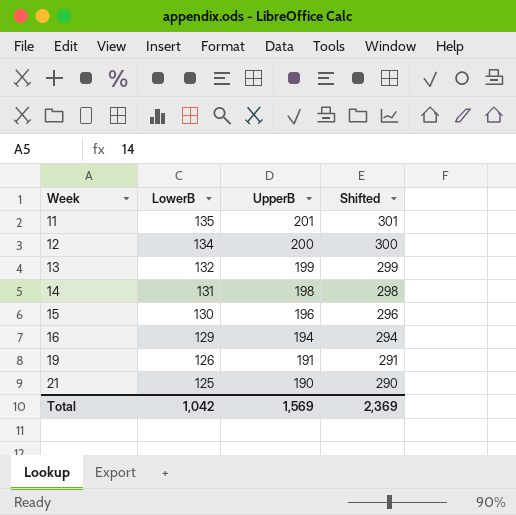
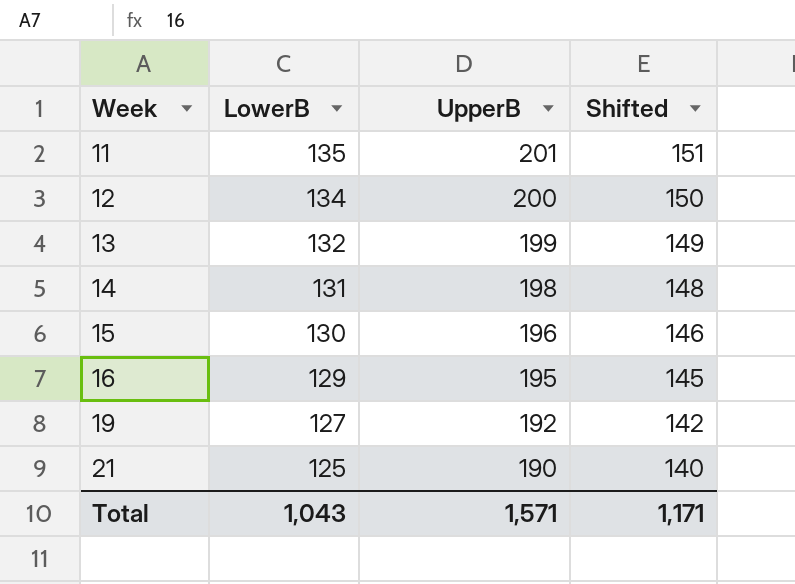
column Shifted | formula: [UpperB] + 100 -> [UpperB] - 50
16 | UpperB: 194 -> 195
19 | LowerB: 126 -> 127
19 | UpperB: 191 -> 192
Total | LowerB: 1,042 -> 1,043
Total | UpperB: 1,569 -> 1,571
Total | Shifted: 2,369 -> 1,171

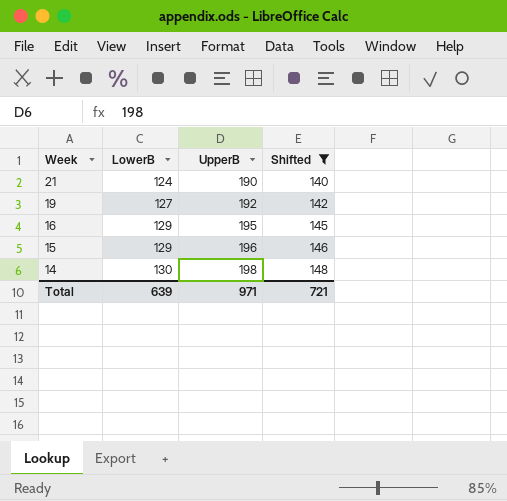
filter: none -> Shifted <= 148
row order: Week ascending -> Week descending
21 | LowerB: 125 -> 124
15 | LowerB: 130 -> 129
14 | LowerB: 131 -> 130
Total | LowerB: 1,043 -> 639
Total | UpperB: 1,571 -> 971
Total | Shifted: 1,171 -> 721

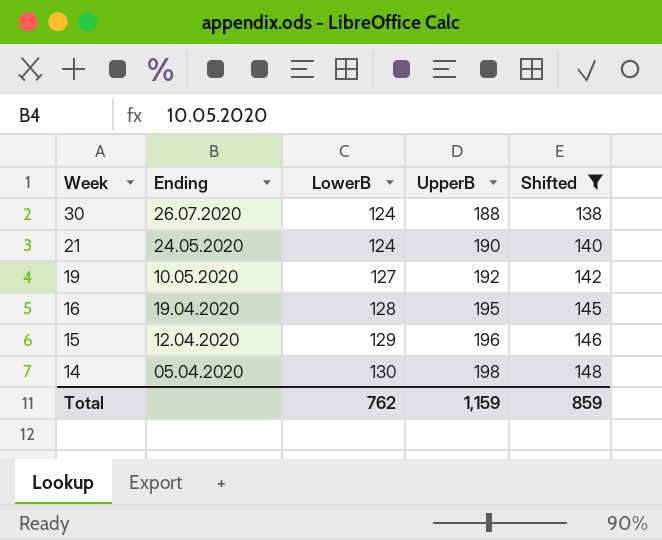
column Ending | position: none -> 2
row 30: none -> 26.07.2020 | 124 | 188 | 138
16 | LowerB: 129 -> 128
Total | LowerB: 639 -> 762
Total | UpperB: 971 -> 1,159
Total | Shifted: 721 -> 859

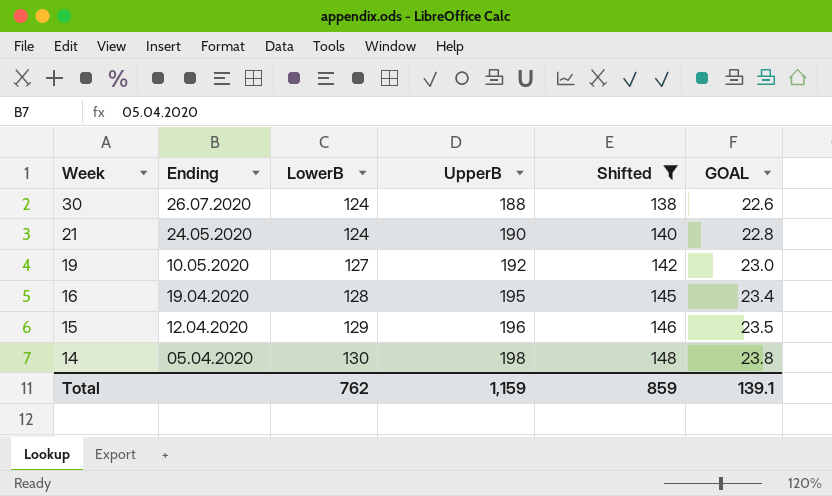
column GOAL | formula: none -> [UpperB] * 0.12

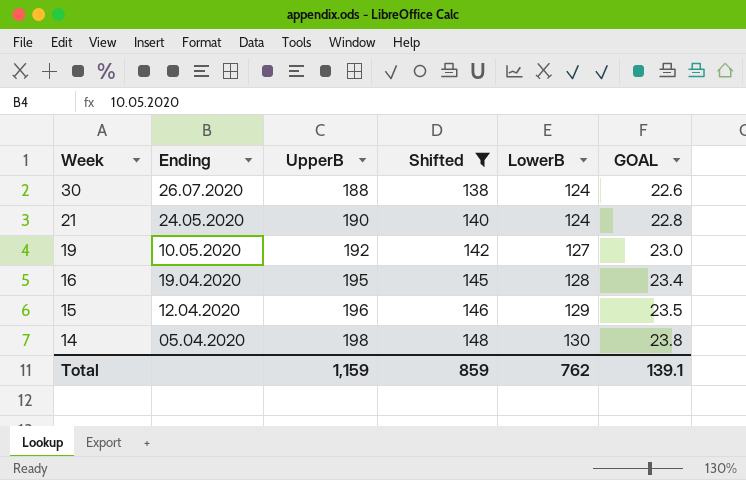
column LowerB | position: 3 -> 5

